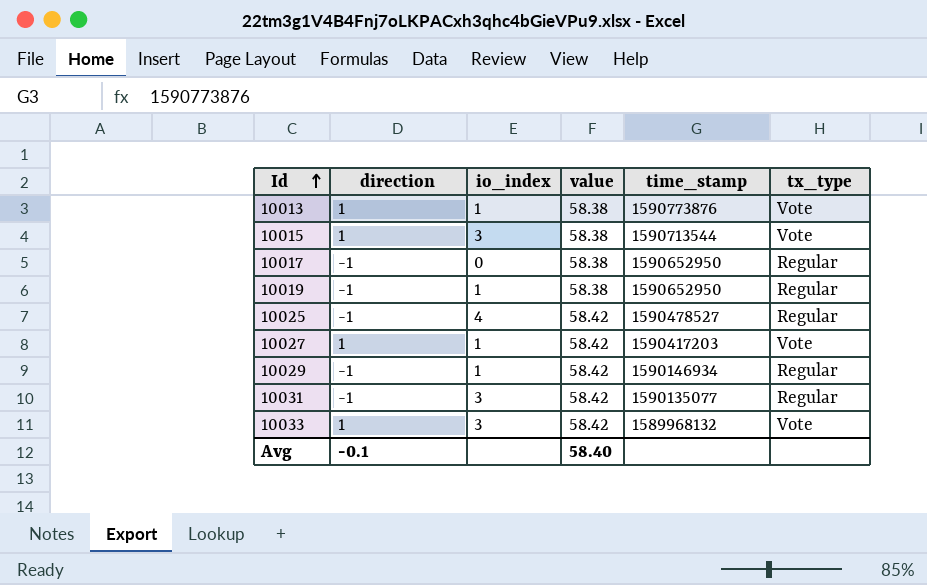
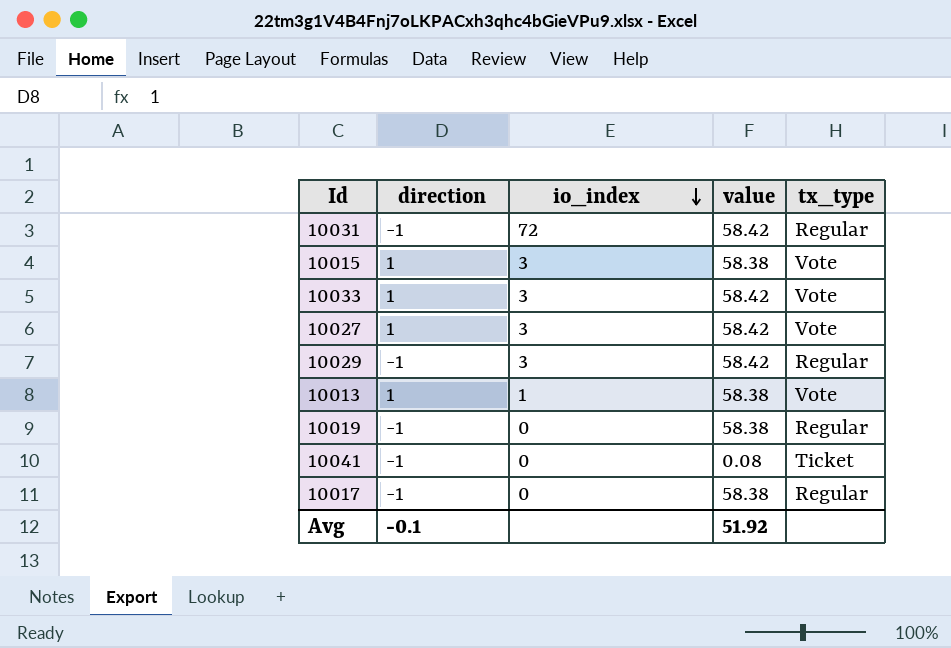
row order: Id ascending -> io_index descending
column time_stamp | position: 5 -> none
row 10025: -1 | 4 | 58.42 | 1590478527 | Regular -> none
10031 | io_index: 3 -> 72
10027 | io_index: 1 -> 3
10029 | io_index: 1 -> 3
10019 | io_index: 1 -> 0
row 10041: none -> -1 | 0 | 0.08 | Ticket
Avg | value: 58.40 -> 51.92

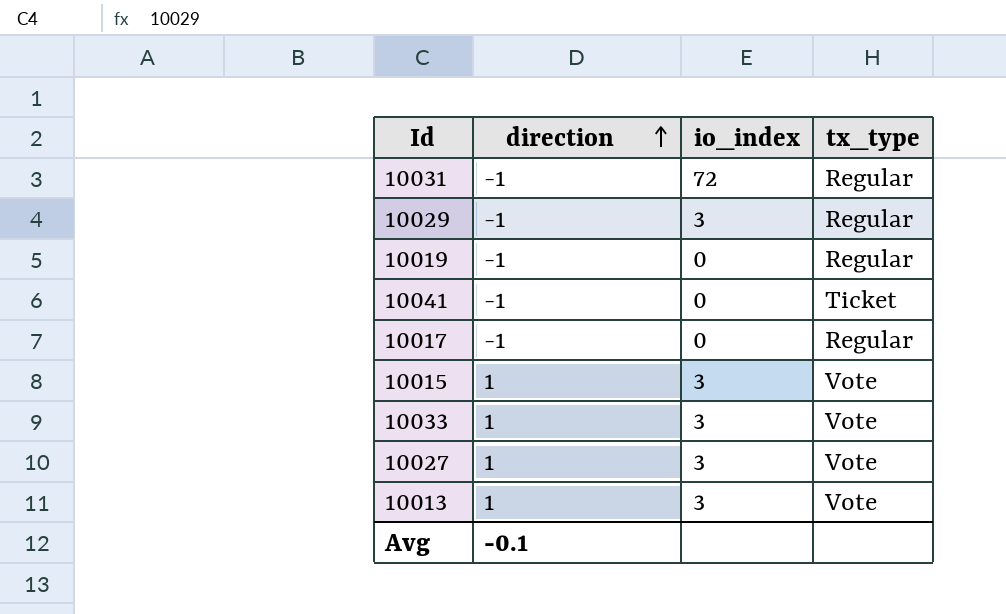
row order: io_index descending -> direction ascending
column value | position: 4 -> none
10013 | io_index: 1 -> 3

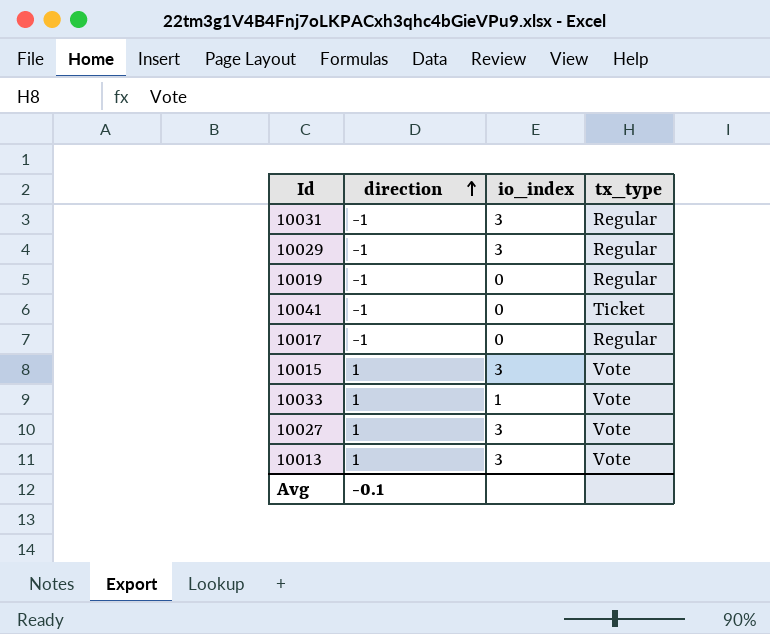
10031 | io_index: 72 -> 3
10033 | io_index: 3 -> 1

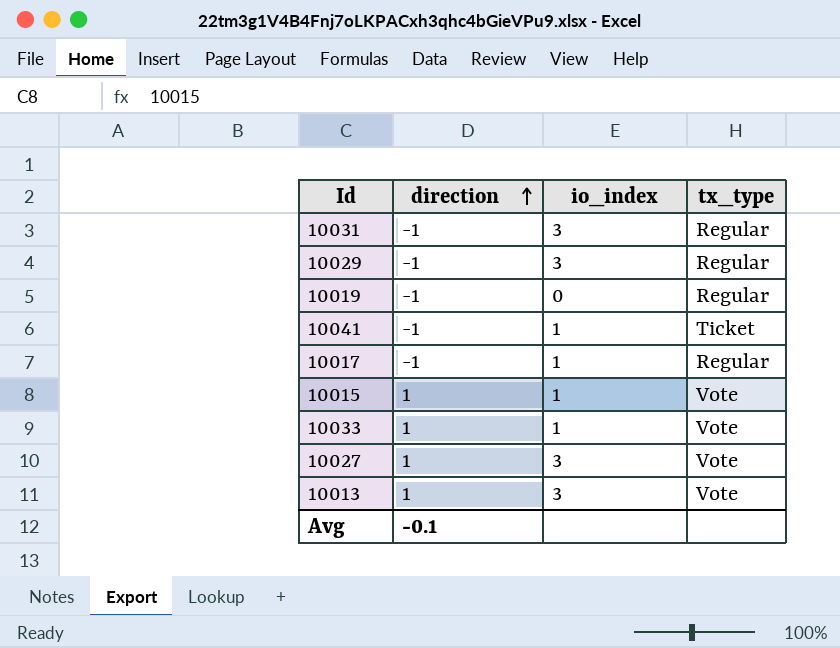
10041 | io_index: 0 -> 1
10017 | io_index: 0 -> 1
10015 | io_index: 3 -> 1

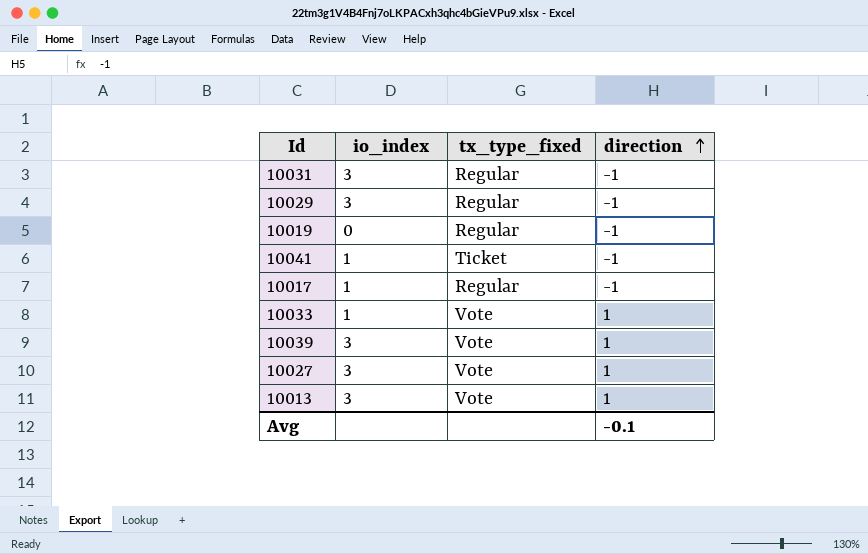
column name: tx_type -> tx_type_fixed
column direction | position: 2 -> 4
row 10015: 1 | 1 | Vote -> none
row 10039: none -> 3 | Vote | 1

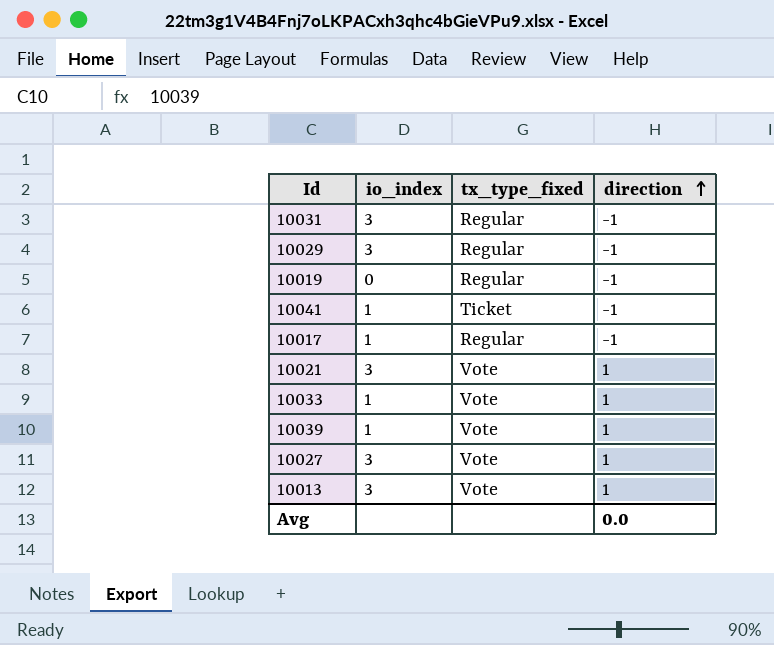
row 10021: none -> 3 | Vote | 1
10039 | io_index: 3 -> 1
Avg | direction: -0.1 -> 0.0

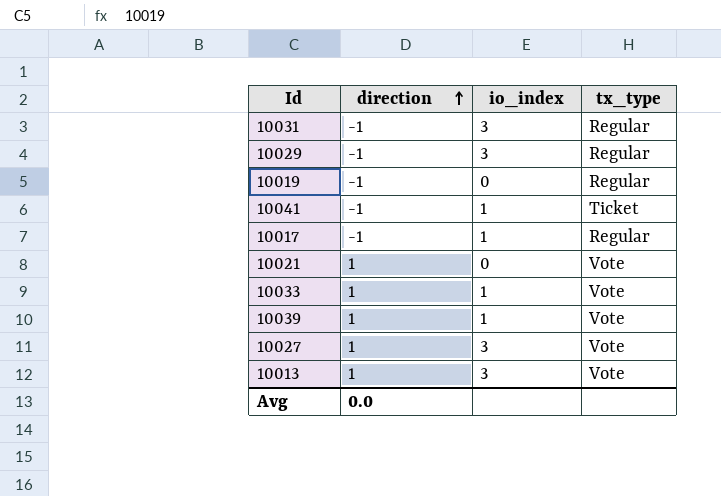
column direction | position: 4 -> 2
column name: tx_type_fixed -> tx_type
10021 | io_index: 3 -> 0

